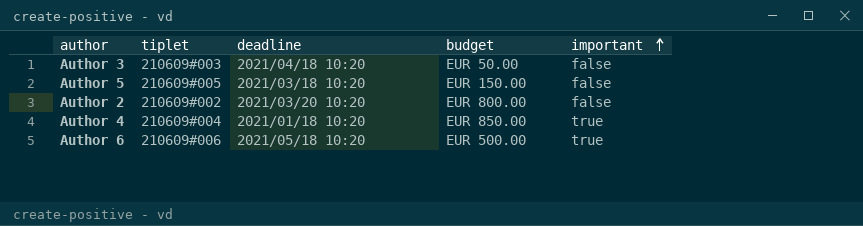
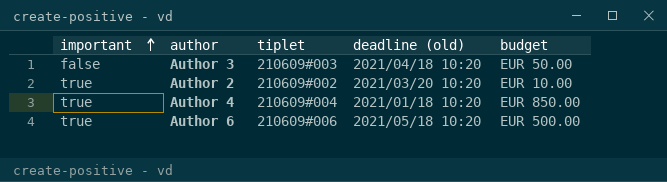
column important | position: 5 -> 1
column name: deadline -> deadline (old)
row Author 5: 210609#005 | 2021/03/18 10:20 | EUR 150.00 | false -> none
Author 2 | important: false -> true
Author 2 | budget: EUR 800.00 -> EUR 10.00

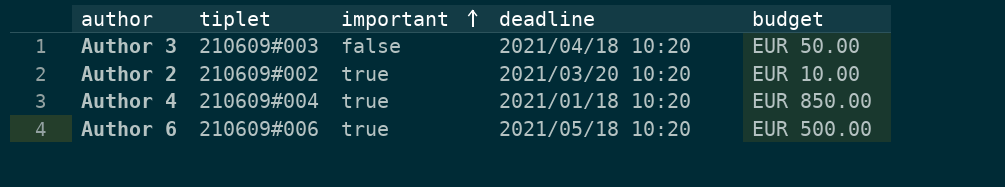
column important | position: 1 -> 3
column name: deadline (old) -> deadline

